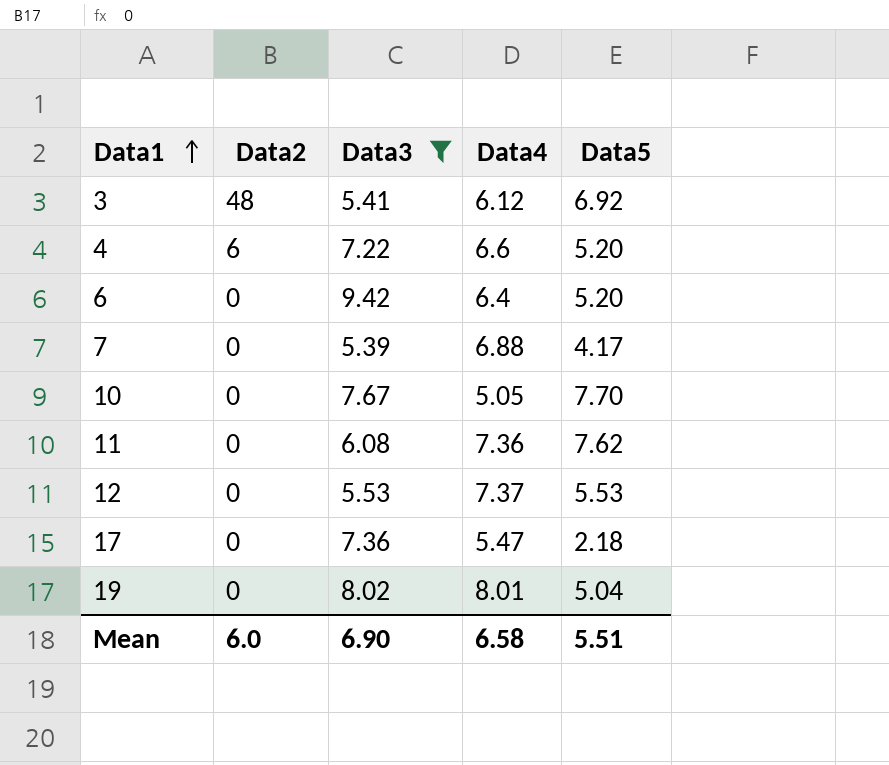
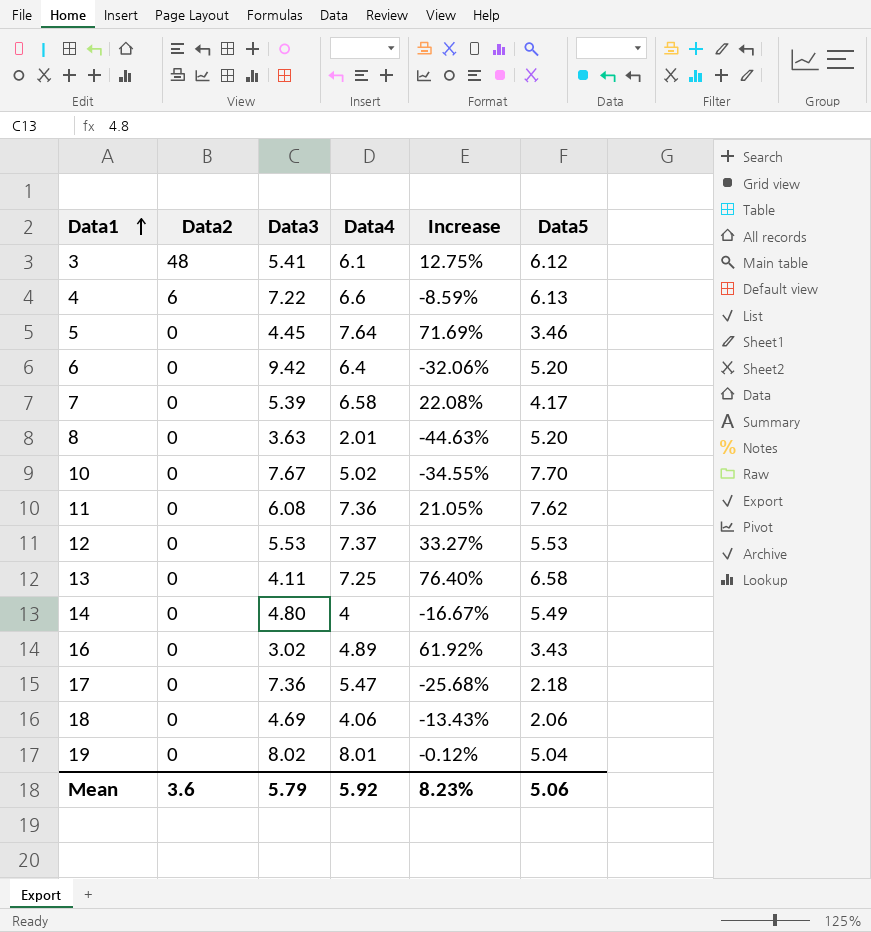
filter: Data3 >= 5.39 -> none
column Increase | formula: none -> ([Data4] - [Data3]) / [Data3]
3 | Data4: 6.12 -> 6.1
3 | Data5: 6.92 -> 6.12
4 | Data5: 5.20 -> 6.13
7 | Data4: 6.88 -> 6.58
10 | Data4: 5.05 -> 5.02
Mean | Data2: 6.0 -> 3.6
Mean | Data3: 6.90 -> 5.79
Mean | Data4: 6.58 -> 5.92
Mean | Data5: 5.51 -> 5.06

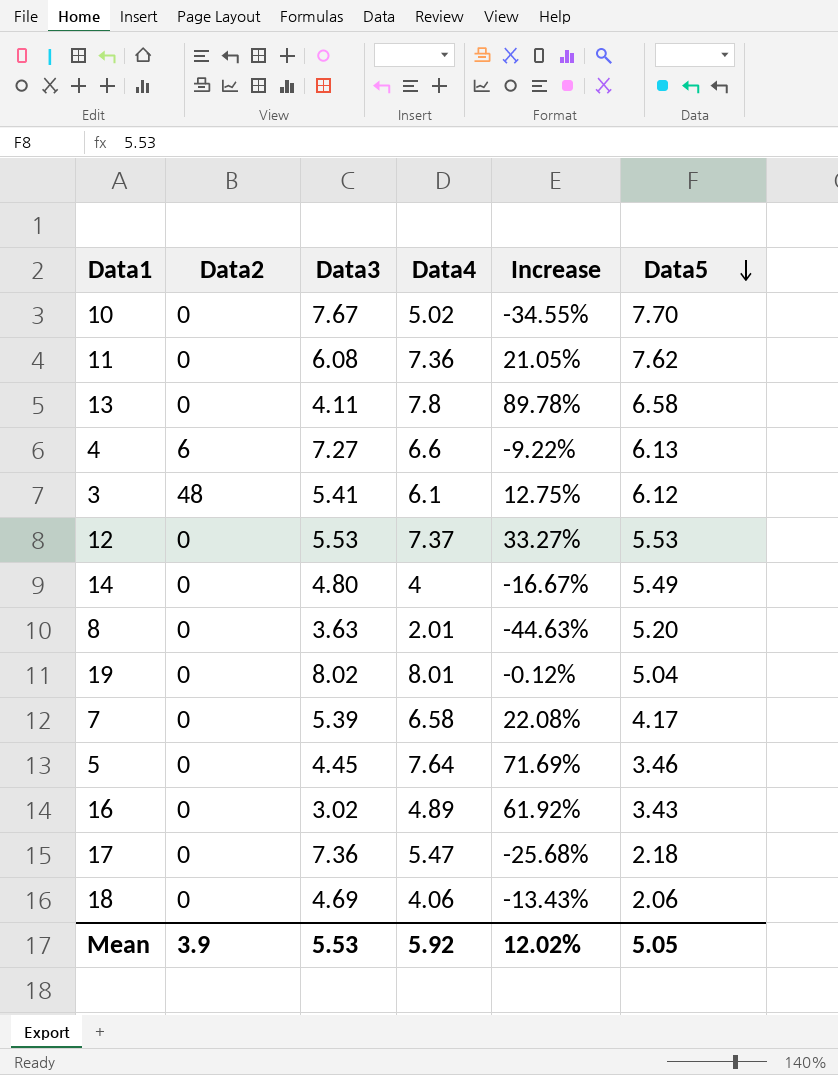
row order: Data1 ascending -> Data5 descending
row 6: 0 | 9.42 | 6.4 | -32.06% | 5.20 -> none
13 | Data4: 7.25 -> 7.8
13 | Increase: 76.40% -> 89.78%
4 | Data3: 7.22 -> 7.27
4 | Increase: -8.59% -> -9.22%
Mean | Data2: 3.6 -> 3.9
Mean | Data3: 5.79 -> 5.53
Mean | Increase: 8.23% -> 12.02%
Mean | Data5: 5.06 -> 5.05

